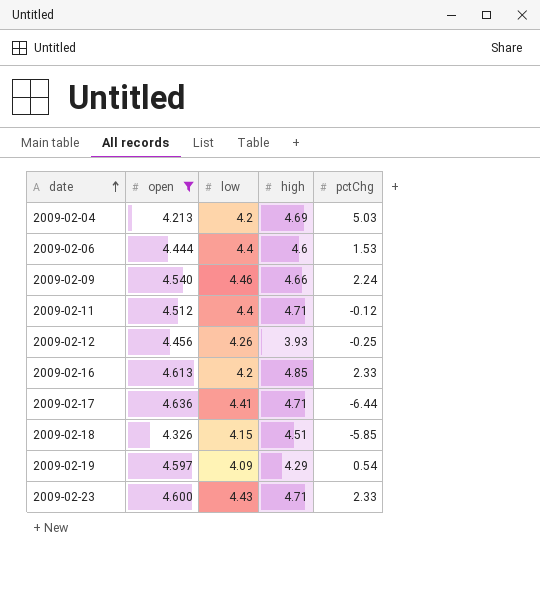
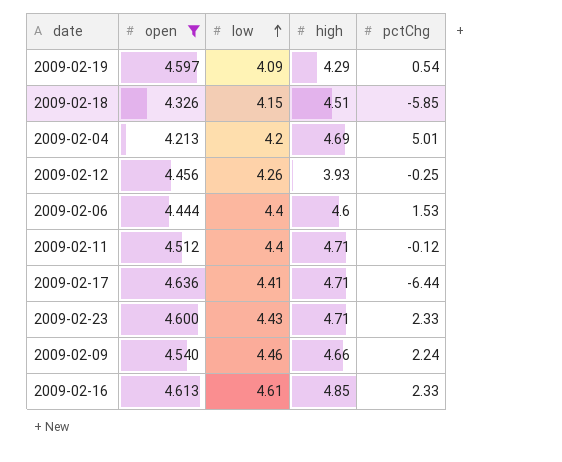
row order: date ascending -> low ascending
2009-02-04 | pctChg: 5.03 -> 5.01
2009-02-16 | low: 4.2 -> 4.61

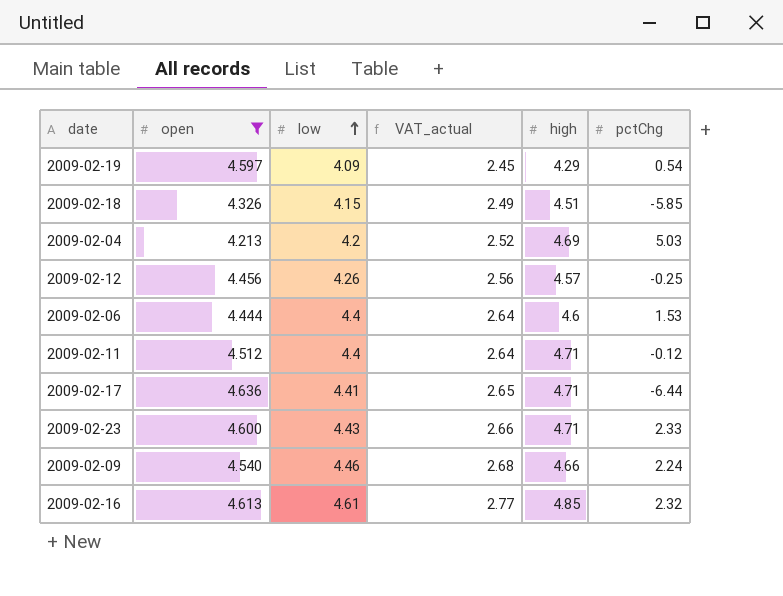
column VAT_actual | formula: none -> [low] * 0.6
2009-02-04 | pctChg: 5.01 -> 5.03
2009-02-12 | high: 3.93 -> 4.57
2009-02-16 | pctChg: 2.33 -> 2.32

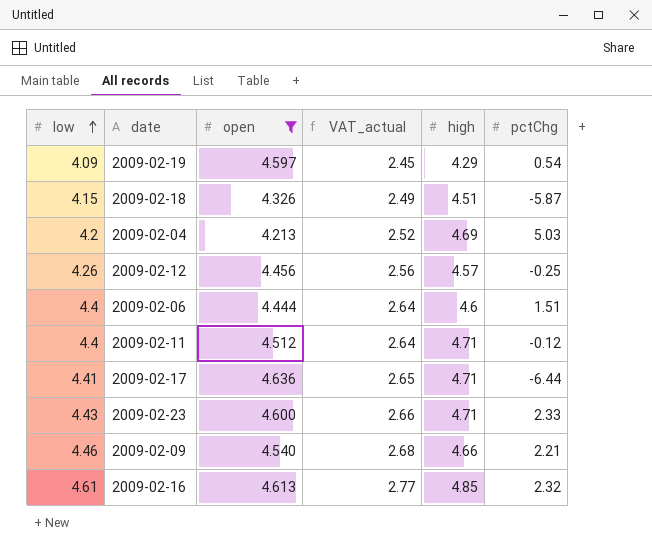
column low | position: 3 -> 1
2009-02-18 | pctChg: -5.85 -> -5.87
2009-02-06 | pctChg: 1.53 -> 1.51
2009-02-09 | pctChg: 2.24 -> 2.21

